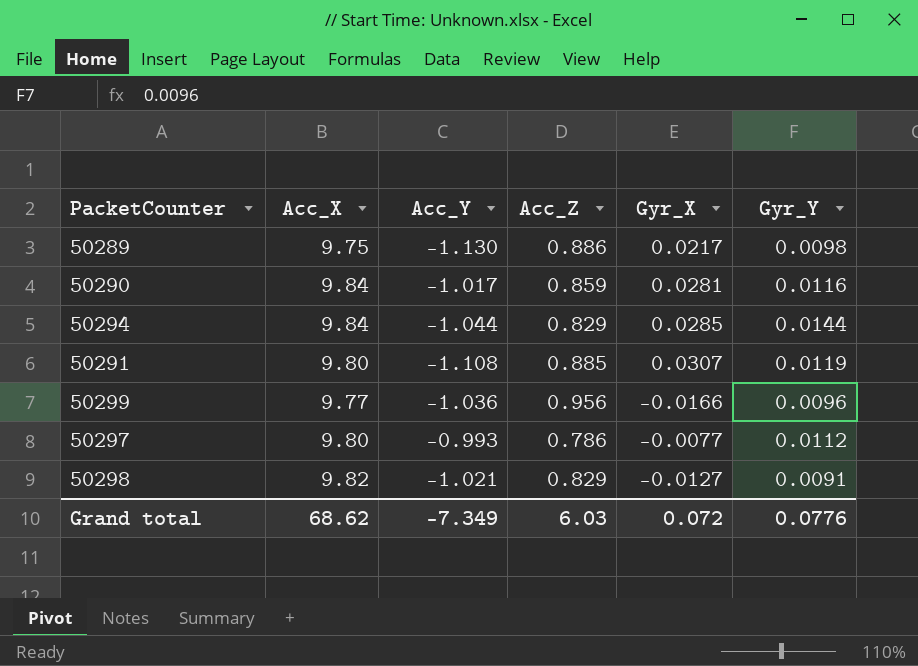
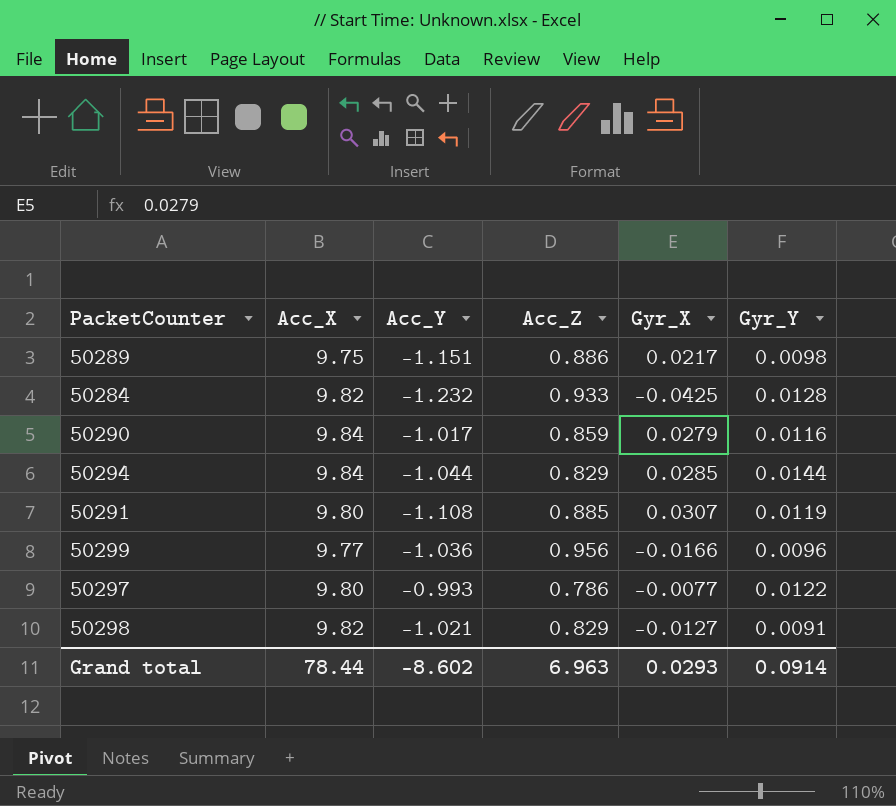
50289 | Acc_Y: -1.130 -> -1.151
row 50284: none -> 9.82 | -1.232 | 0.933 | -0.0425 | 0.0128
50290 | Gyr_X: 0.0281 -> 0.0279
50297 | Gyr_Y: 0.0112 -> 0.0122
Grand total | Acc_X: 68.62 -> 78.44
Grand total | Acc_Y: -7.349 -> -8.602
Grand total | Acc_Z: 6.03 -> 6.963
Grand total | Gyr_X: 0.072 -> 0.0293
Grand total | Gyr_Y: 0.0776 -> 0.0914

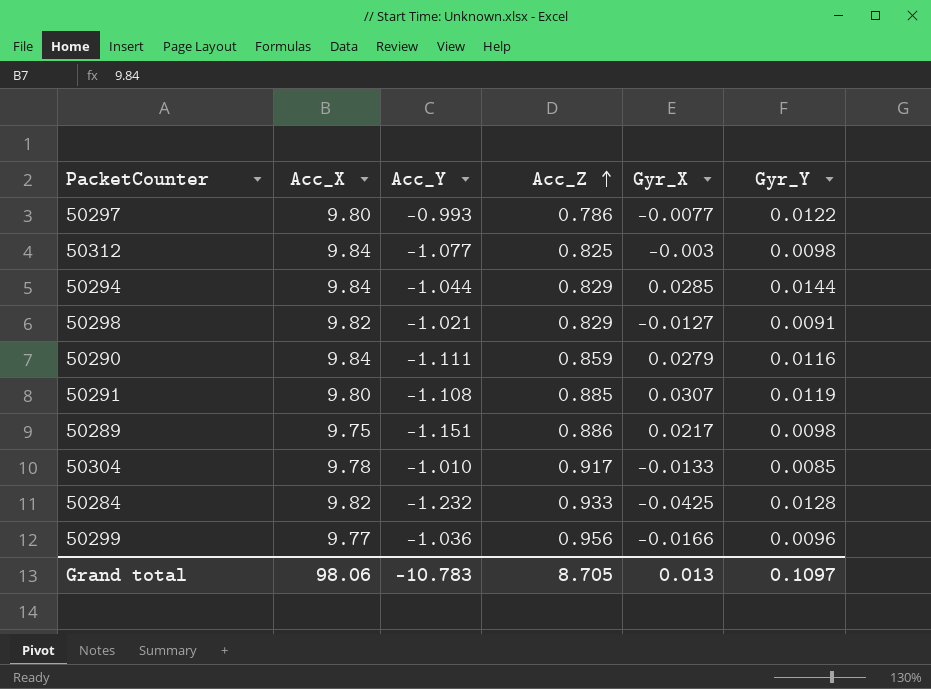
row order: none -> Acc_Z ascending
row 50312: none -> 9.84 | -1.077 | 0.825 | -0.003 | 0.0098
50290 | Acc_Y: -1.017 -> -1.111
row 50304: none -> 9.78 | -1.010 | 0.917 | -0.0133 | 0.0085
Grand total | Acc_X: 78.44 -> 98.06
Grand total | Acc_Y: -8.602 -> -10.783
Grand total | Acc_Z: 6.963 -> 8.705
Grand total | Gyr_X: 0.0293 -> 0.013
Grand total | Gyr_Y: 0.0914 -> 0.1097

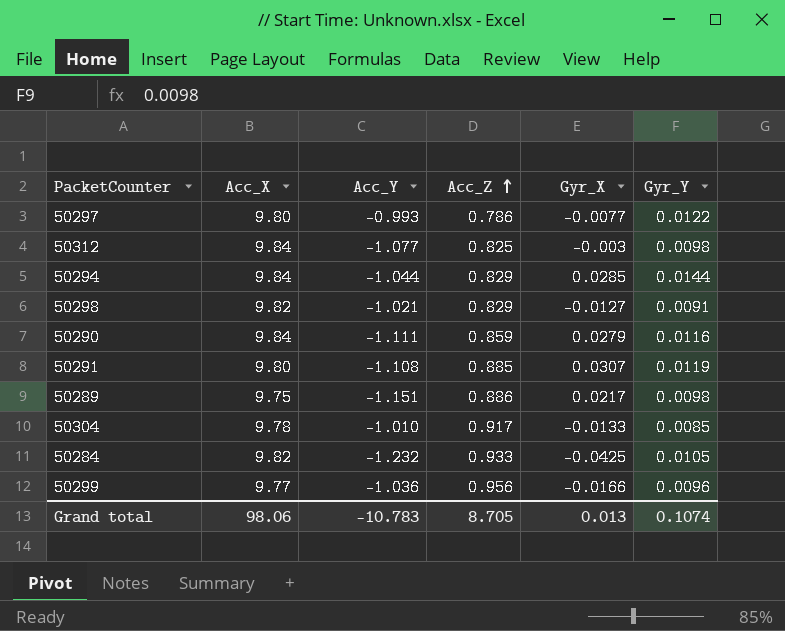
50284 | Gyr_Y: 0.0128 -> 0.0105
Grand total | Gyr_Y: 0.1097 -> 0.1074

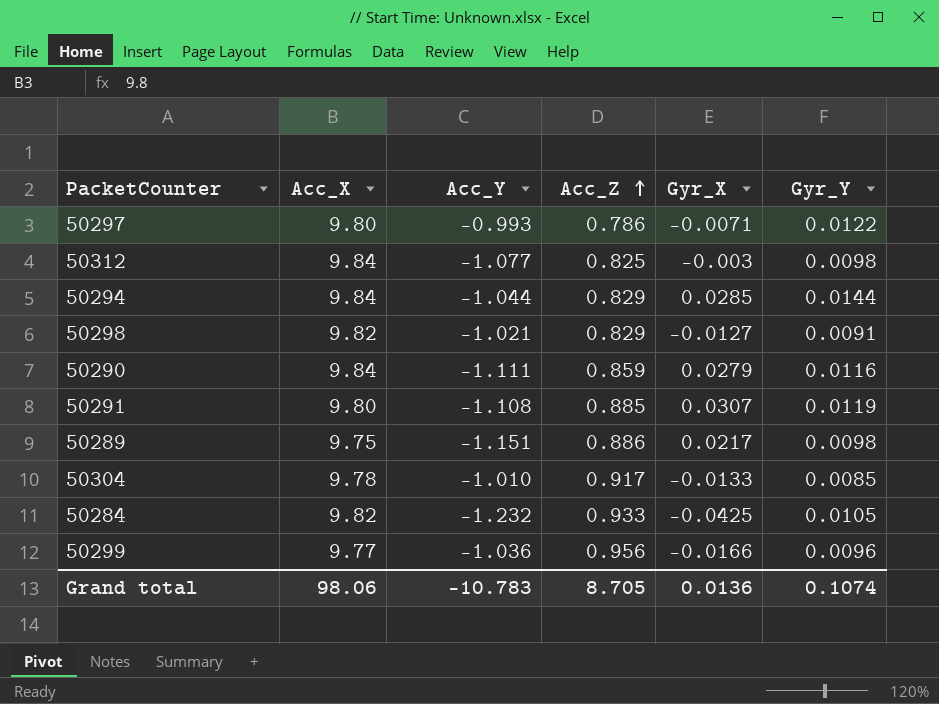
50297 | Gyr_X: -0.0077 -> -0.0071
Grand total | Gyr_X: 0.013 -> 0.0136

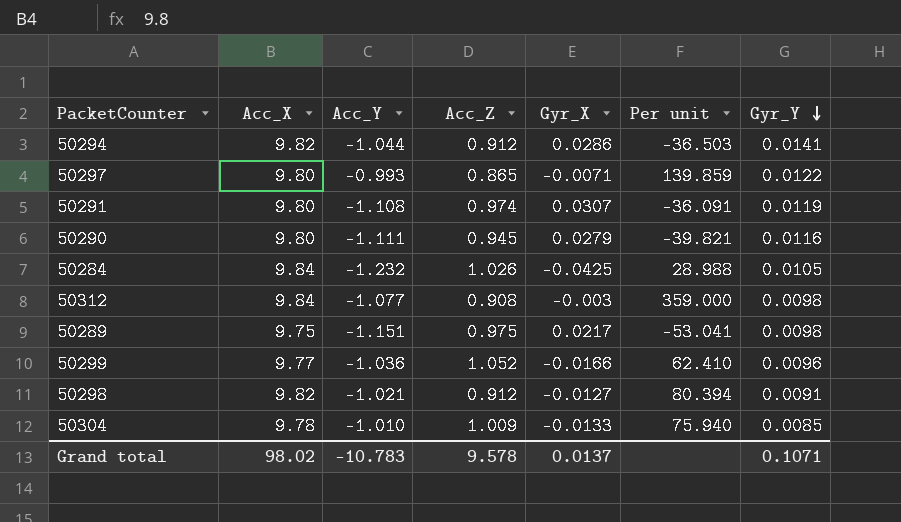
row order: Acc_Z ascending -> Gyr_Y descending
column Per unit | formula: none -> [Acc_Y] / [Gyr_X]
50294 | Acc_X: 9.84 -> 9.82
50294 | Acc_Z: 0.829 -> 0.912
50294 | Gyr_X: 0.0285 -> 0.0286
50294 | Gyr_Y: 0.0144 -> 0.0141
50297 | Acc_Z: 0.786 -> 0.865
50291 | Acc_Z: 0.885 -> 0.974
50290 | Acc_X: 9.84 -> 9.80
50290 | Acc_Z: 0.859 -> 0.945
50284 | Acc_X: 9.82 -> 9.84
50284 | Acc_Z: 0.933 -> 1.026
50312 | Acc_Z: 0.825 -> 0.908
50289 | Acc_Z: 0.886 -> 0.975
50299 | Acc_Z: 0.956 -> 1.052
50298 | Acc_Z: 0.829 -> 0.912
50304 | Acc_Z: 0.917 -> 1.009
Grand total | Acc_X: 98.06 -> 98.02
Grand total | Acc_Z: 8.705 -> 9.578
Grand total | Gyr_X: 0.0136 -> 0.0137
Grand total | Gyr_Y: 0.1074 -> 0.1071

